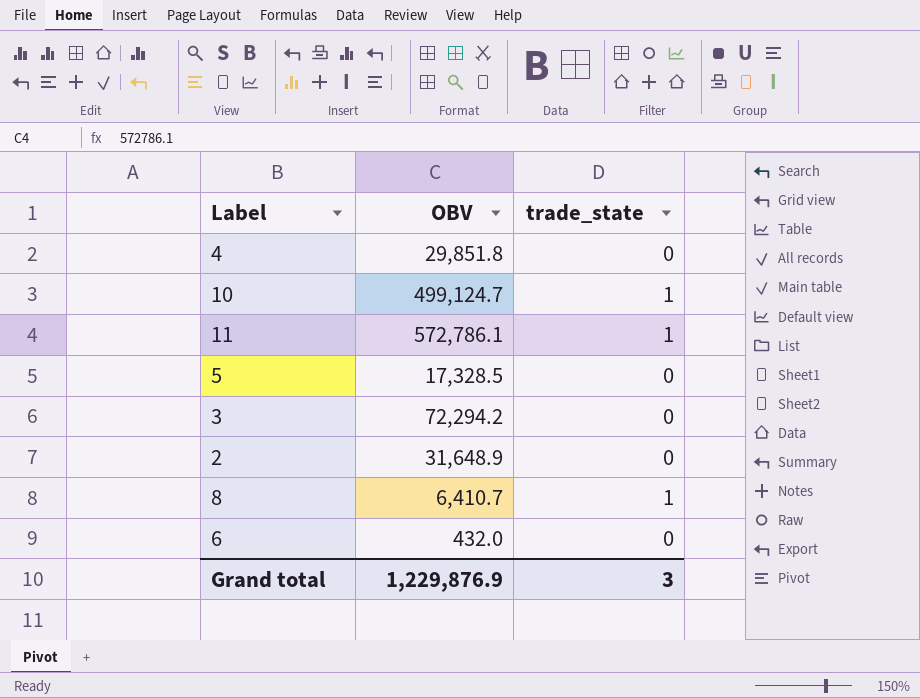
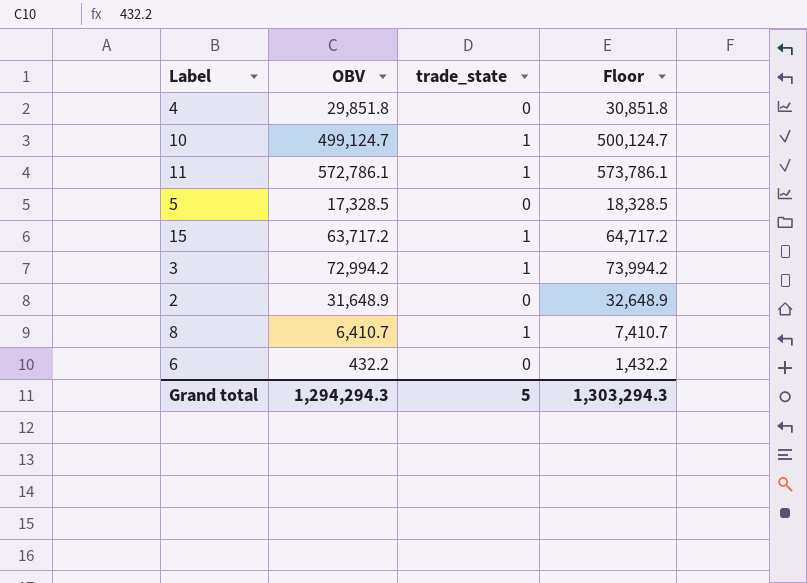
column Floor | formula: none -> [OBV] + 1000
row 15: none -> 63,717.2 | 1 | 64,717.2
3 | OBV: 72,294.2 -> 72,994.2
3 | trade_state: 0 -> 1
6 | OBV: 432.0 -> 432.2
Grand total | OBV: 1,229,876.9 -> 1,294,294.3
Grand total | trade_state: 3 -> 5

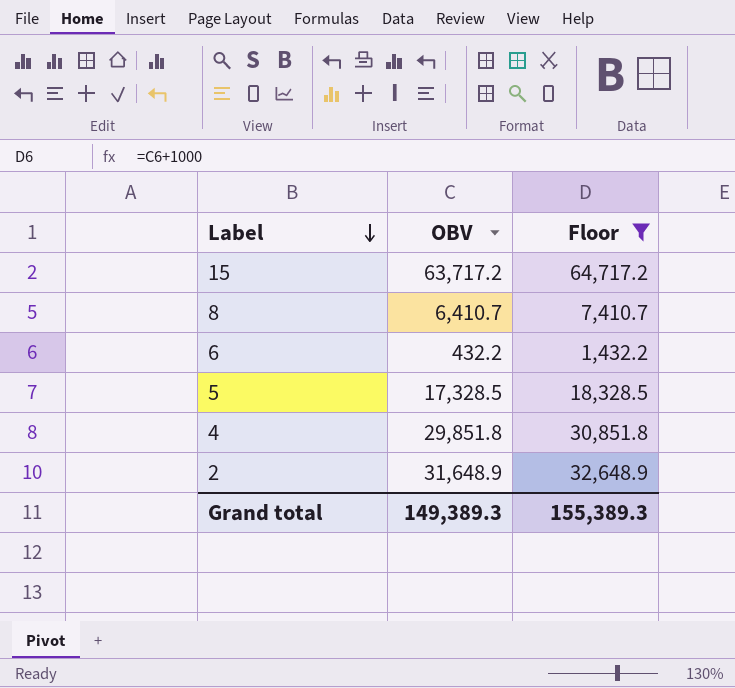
filter: none -> Floor <= 64,717.2
row order: none -> Label descending
column trade_state | position: 3 -> none
Grand total | OBV: 1,294,294.3 -> 149,389.3
Grand total | Floor: 1,303,294.3 -> 155,389.3

